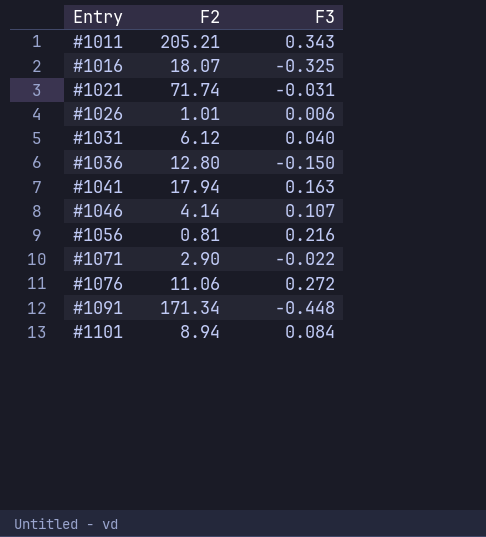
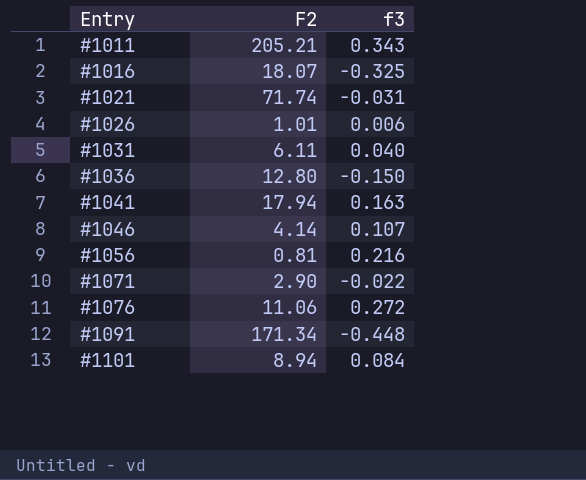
column name: F3 -> f3
#1031 | F2: 6.12 -> 6.11

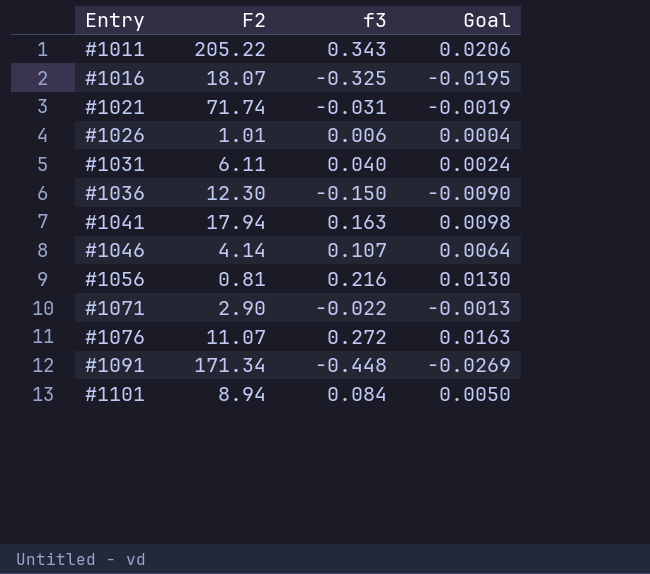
column Goal | formula: none -> [f3] * 0.06
#1011 | F2: 205.21 -> 205.22
#1036 | F2: 12.80 -> 12.30
#1076 | F2: 11.06 -> 11.07

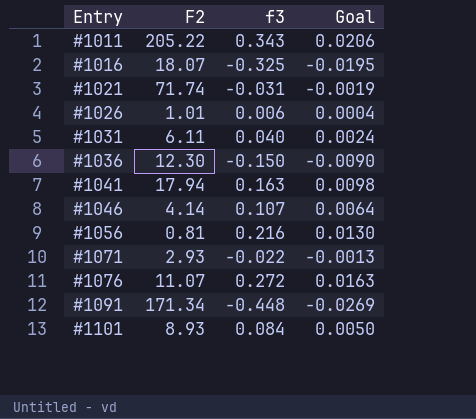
#1071 | F2: 2.90 -> 2.93
#1101 | F2: 8.94 -> 8.93

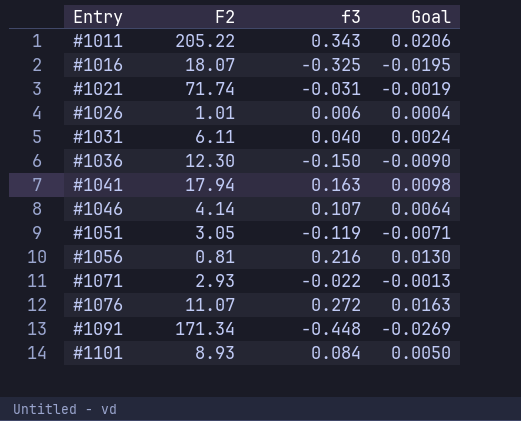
row #1051: none -> 3.05 | -0.119 | -0.0071

